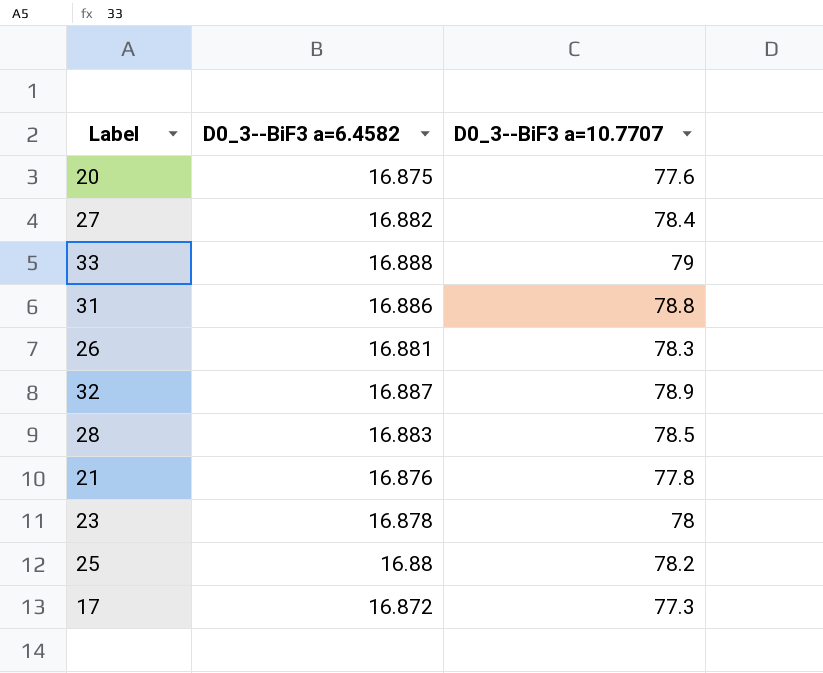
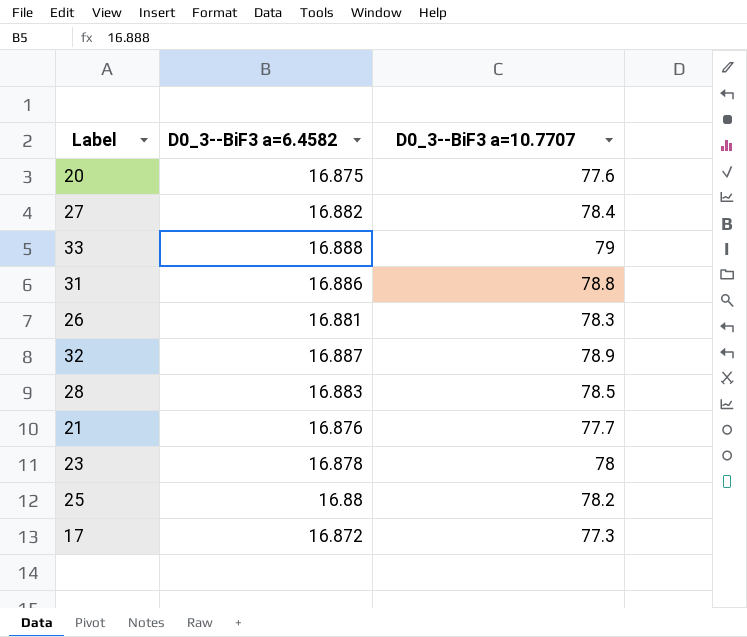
21 | D0_3--BiF3 a=10.7707: 77.8 -> 77.7

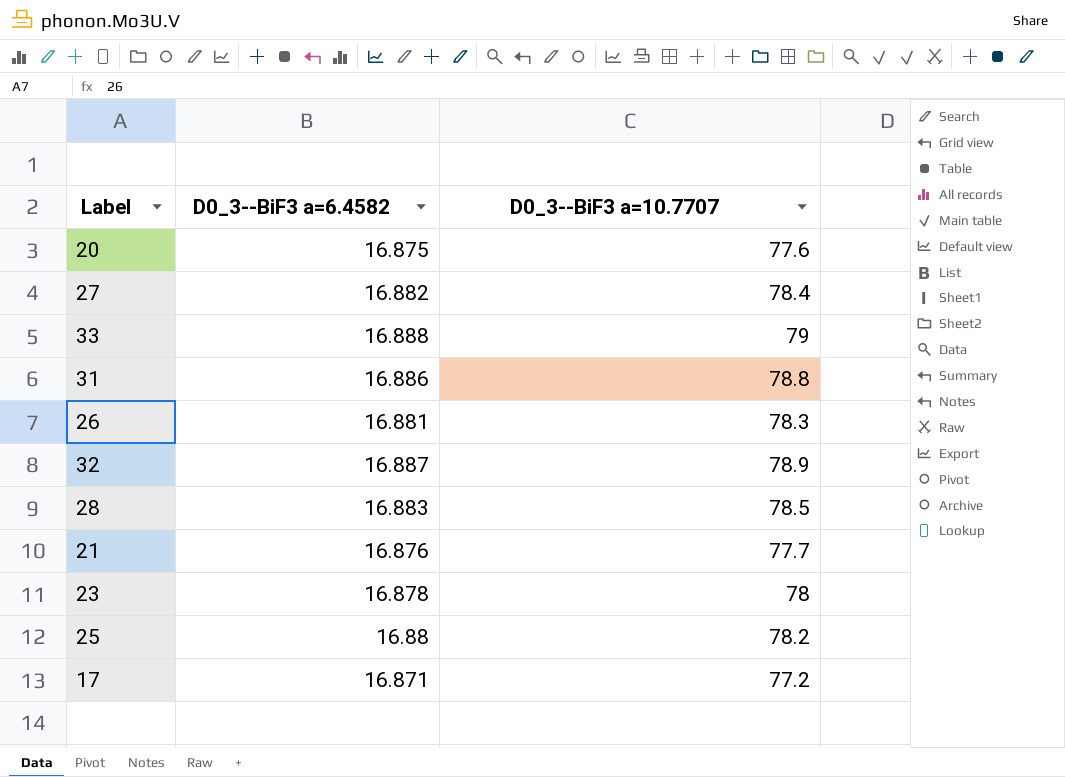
17 | D0_3--BiF3 a=6.4582: 16.872 -> 16.871
17 | D0_3--BiF3 a=10.7707: 77.3 -> 77.2

